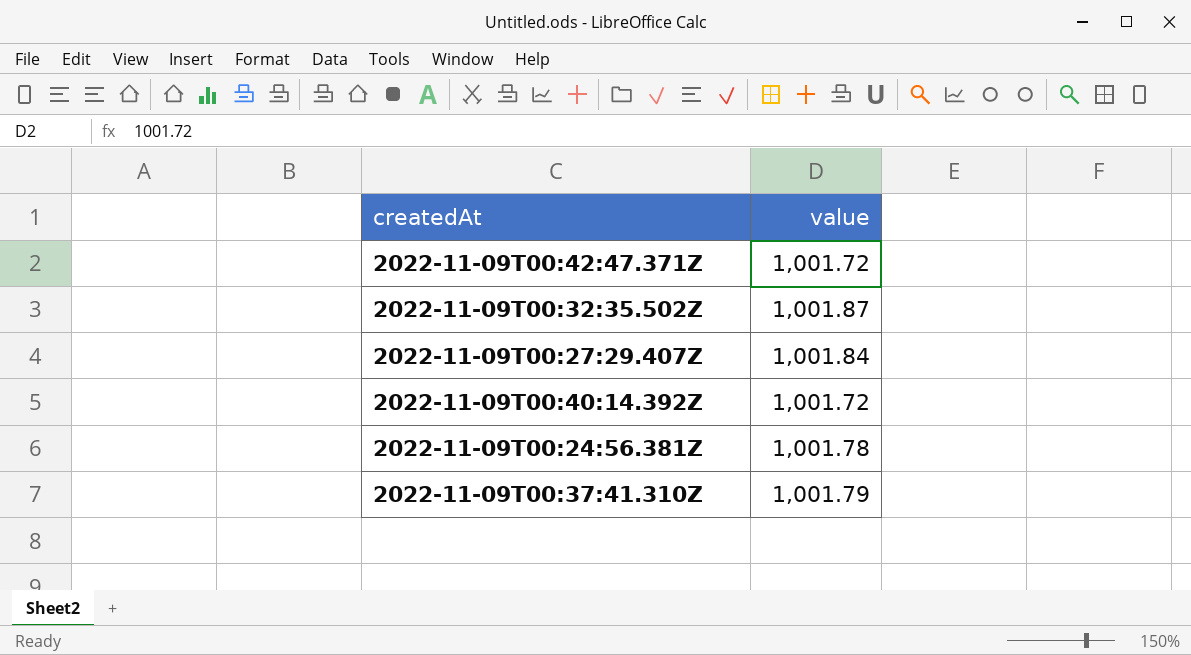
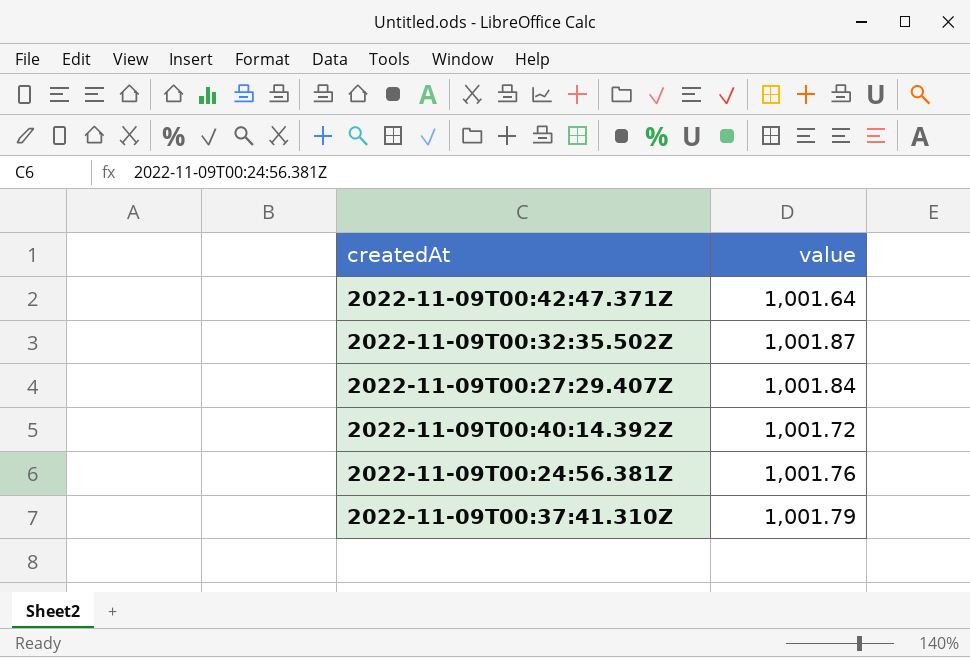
2022-11-09T00:42:47.371Z | value: 1,001.72 -> 1,001.64
2022-11-09T00:24:56.381Z | value: 1,001.78 -> 1,001.76

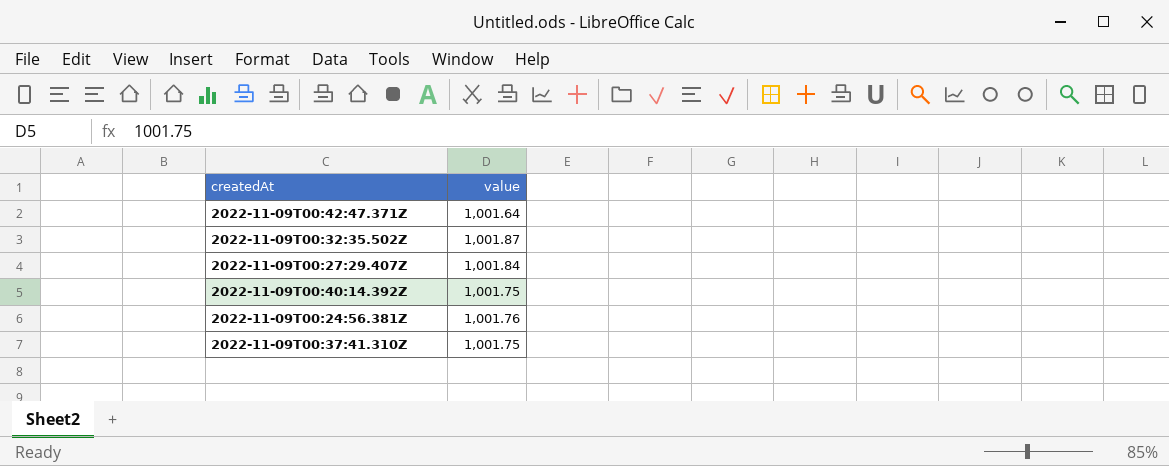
2022-11-09T00:40:14.392Z | value: 1,001.72 -> 1,001.75
2022-11-09T00:37:41.310Z | value: 1,001.79 -> 1,001.75

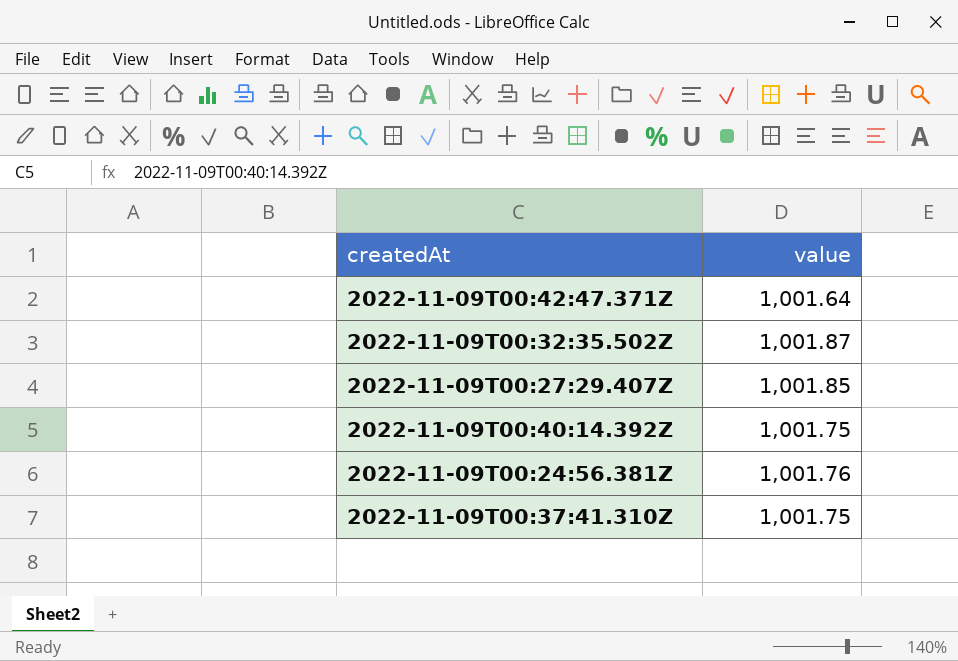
2022-11-09T00:27:29.407Z | value: 1,001.84 -> 1,001.85

